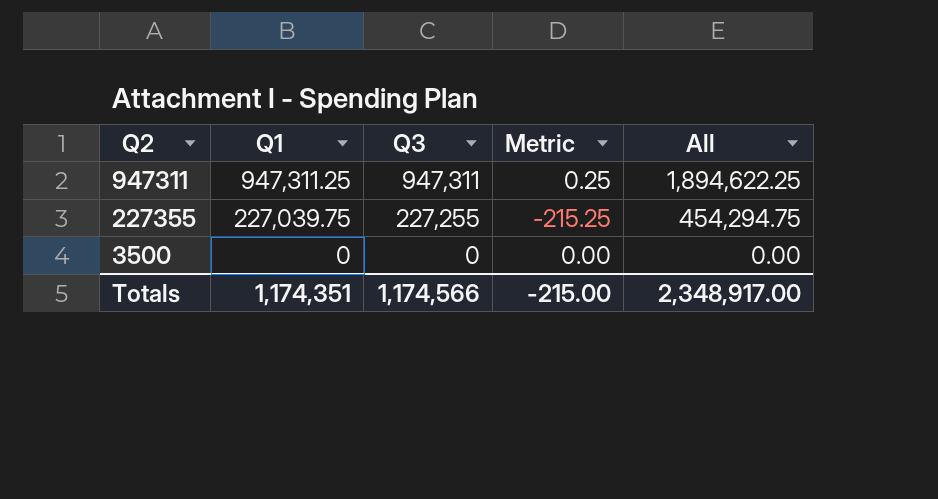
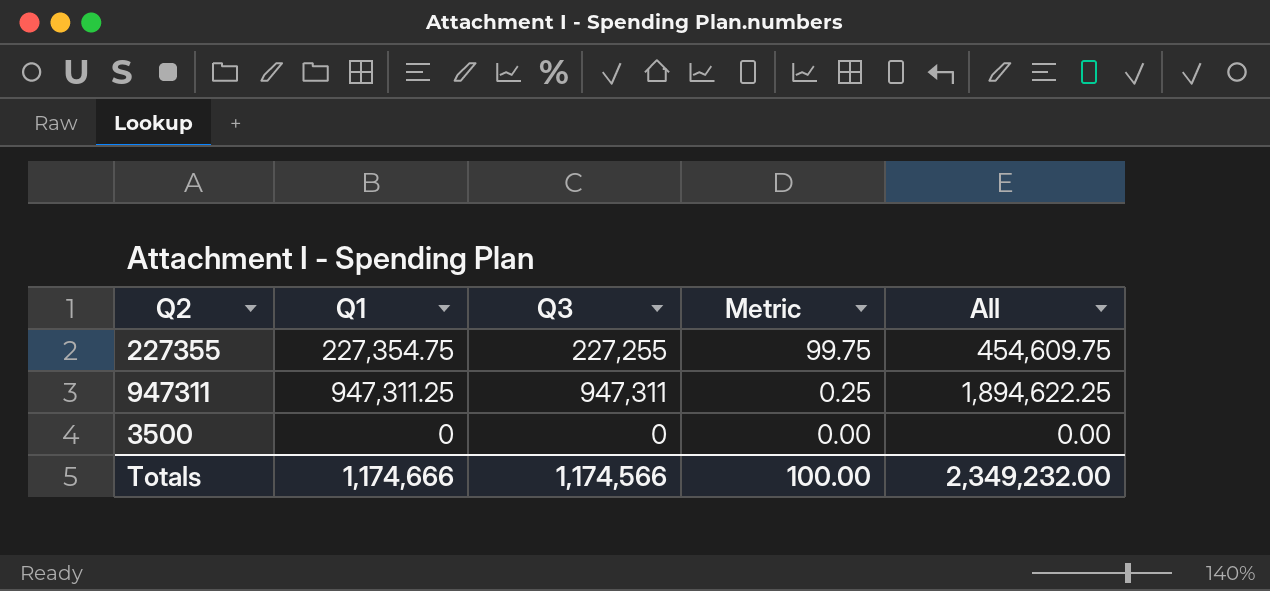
row order: Q2 descending -> Metric descending
227355 | Q1: 227,039.75 -> 227,354.75
227355 | Metric: -215.25 -> 99.75
227355 | All: 454,294.75 -> 454,609.75
Totals | Q1: 1,174,351 -> 1,174,666
Totals | Metric: -215.00 -> 100.00
Totals | All: 2,348,917.00 -> 2,349,232.00

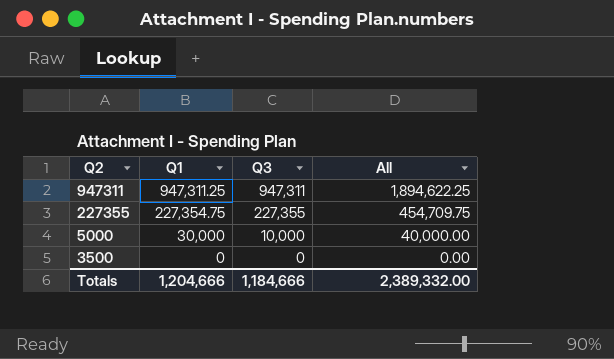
row order: Metric descending -> Q2 descending
column Metric | formula: [Q1] - [Q3] -> none
227355 | Q3: 227,255 -> 227,355
227355 | All: 454,609.75 -> 454,709.75
row 5000: none -> 30,000 | 10,000 | 40,000.00
Totals | Q1: 1,174,666 -> 1,204,666
Totals | Q3: 1,174,566 -> 1,184,666
Totals | All: 2,349,232.00 -> 2,389,332.00

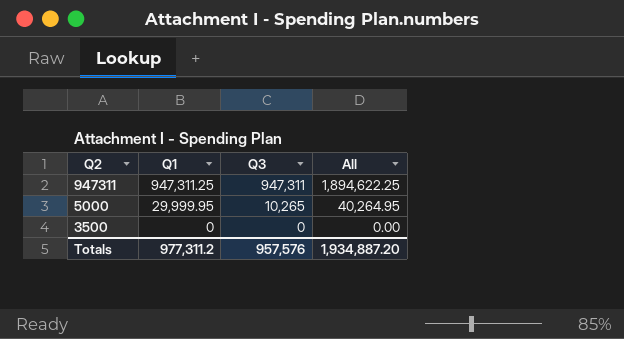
row 227355: 227,354.75 | 227,355 | 454,709.75 -> none
5000 | Q1: 30,000 -> 29,999.95
5000 | Q3: 10,000 -> 10,265
5000 | All: 40,000.00 -> 40,264.95
Totals | Q1: 1,204,666 -> 977,311.2
Totals | Q3: 1,184,666 -> 957,576
Totals | All: 2,389,332.00 -> 1,934,887.20

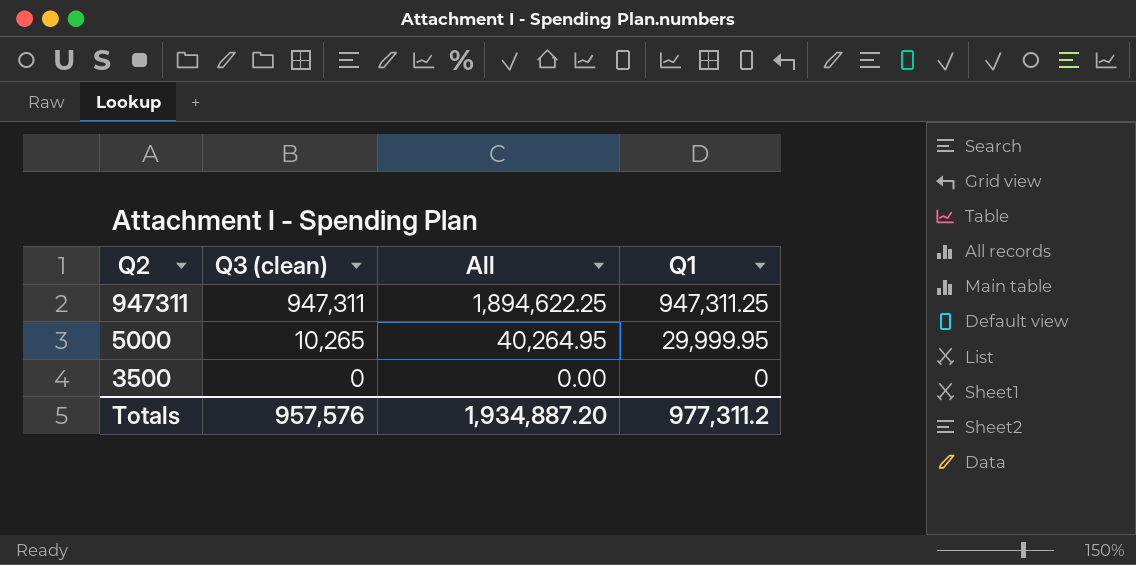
column name: Q3 -> Q3 (clean)
column Q1 | position: 2 -> 4

